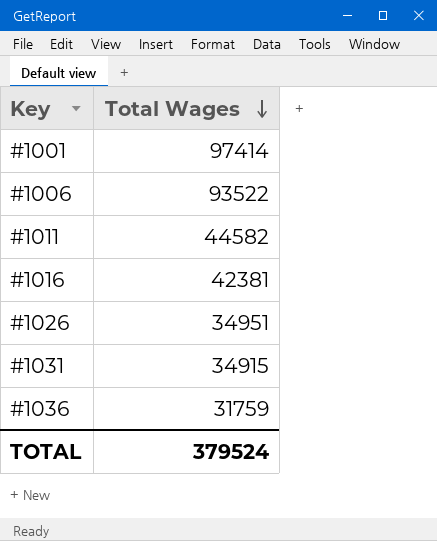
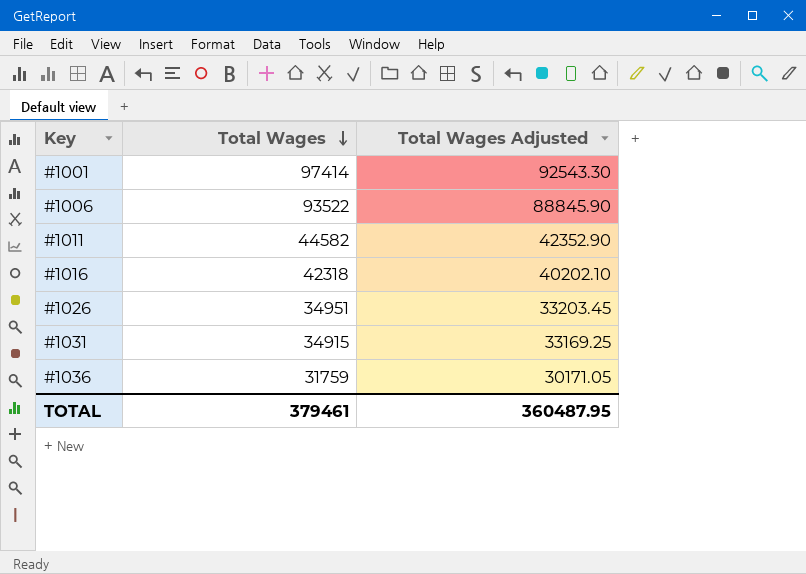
column Total Wages Adjusted | formula: none -> [Total Wages] * 0.95
#1016 | Total Wages: 42381 -> 42318
TOTAL | Total Wages: 379524 -> 379461

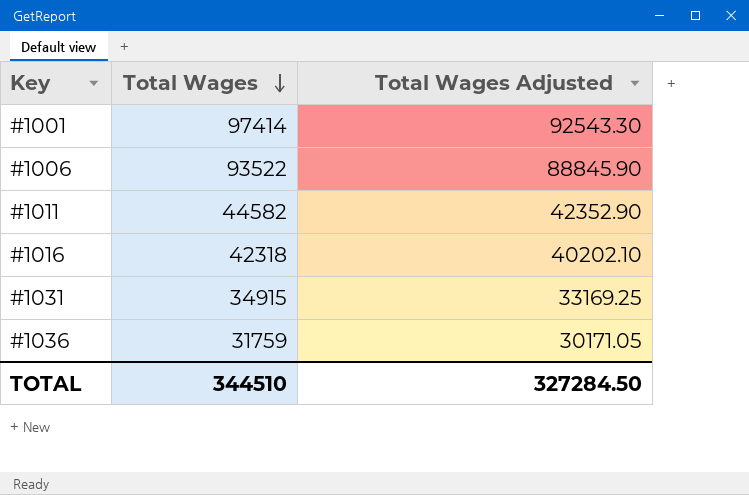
row #1026: 34951 | 33203.45 -> none
TOTAL | Total Wages: 379461 -> 344510
TOTAL | Total Wages Adjusted: 360487.95 -> 327284.50

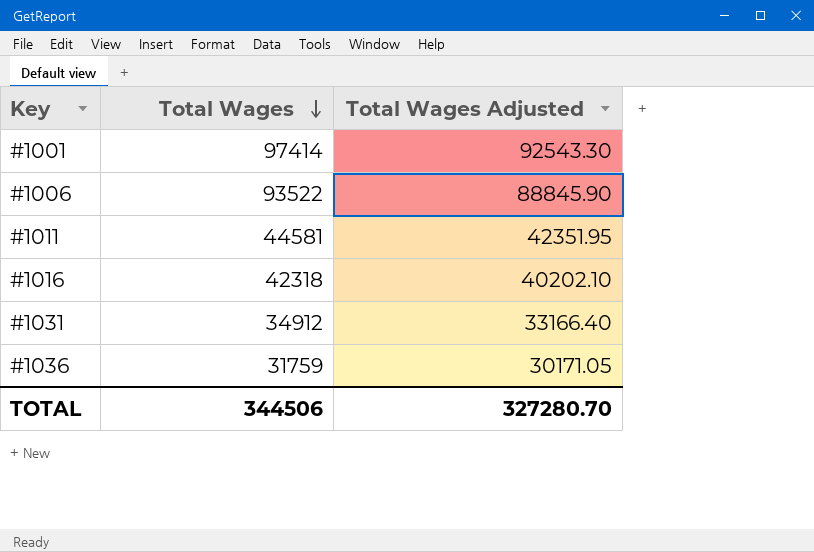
#1011 | Total Wages: 44582 -> 44581
#1011 | Total Wages Adjusted: 42352.90 -> 42351.95
#1031 | Total Wages: 34915 -> 34912
#1031 | Total Wages Adjusted: 33169.25 -> 33166.40
TOTAL | Total Wages: 344510 -> 344506
TOTAL | Total Wages Adjusted: 327284.50 -> 327280.70

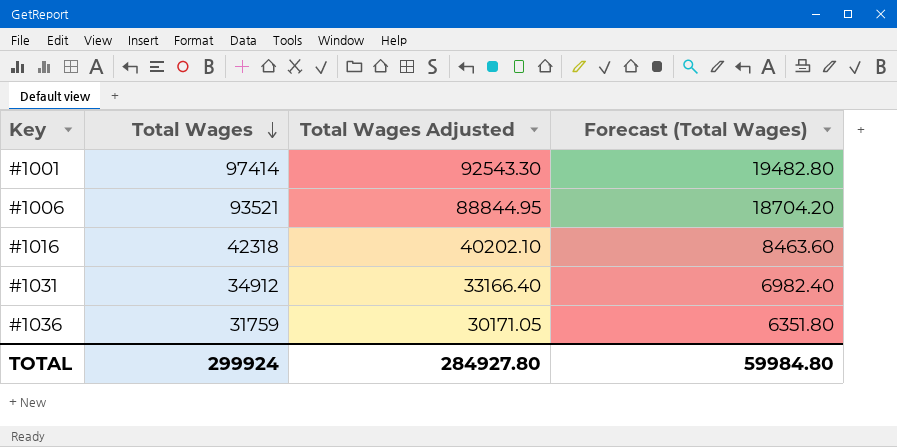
column Forecast (Total Wages) | formula: none -> [Total Wages] * 0.2
row #1011: 44581 | 42351.95 -> none
#1006 | Total Wages: 93522 -> 93521
#1006 | Total Wages Adjusted: 88845.90 -> 88844.95
TOTAL | Total Wages: 344506 -> 299924
TOTAL | Total Wages Adjusted: 327280.70 -> 284927.80

